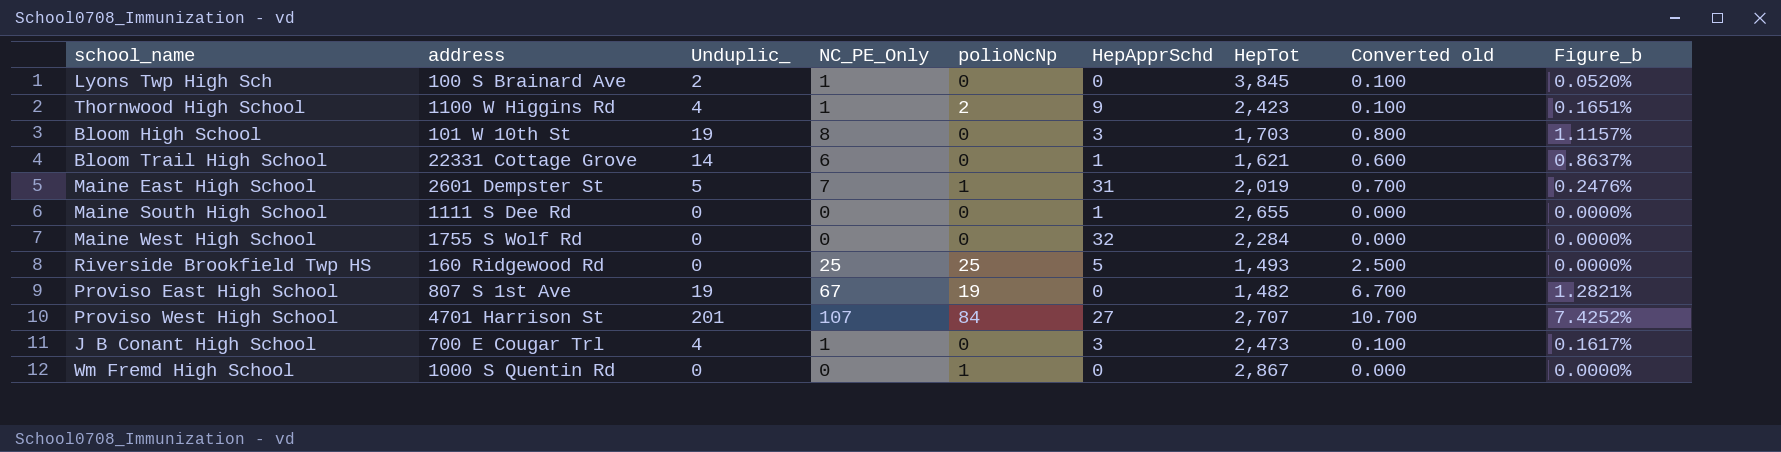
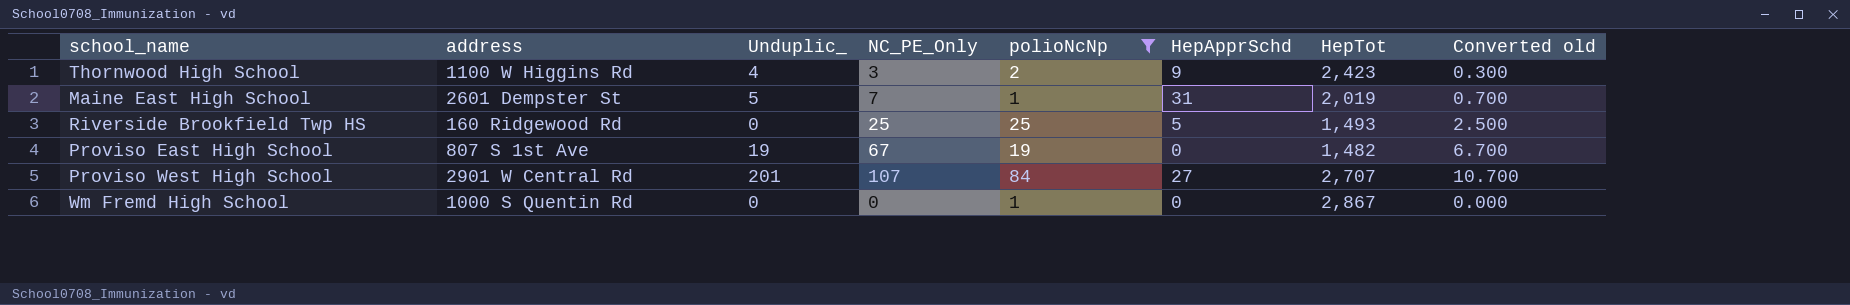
filter: none -> polioNcNp != 0
column Figure_b | formula: [Unduplic_] / [HepTot] -> none
Thornwood High School | NC_PE_Only: 1 -> 3
Thornwood High School | Converted old: 0.100 -> 0.300
Proviso West High School | address: 4701 Harrison St -> 2901 W Central Rd

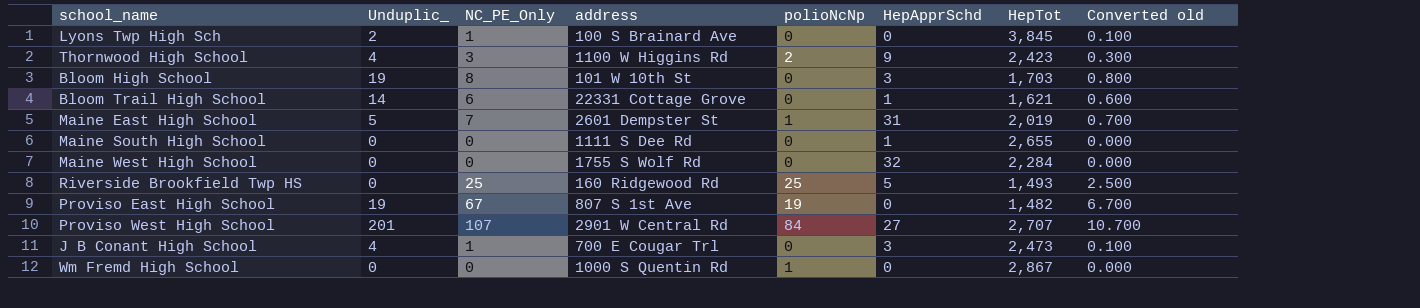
filter: polioNcNp != 0 -> none
column address | position: 2 -> 4

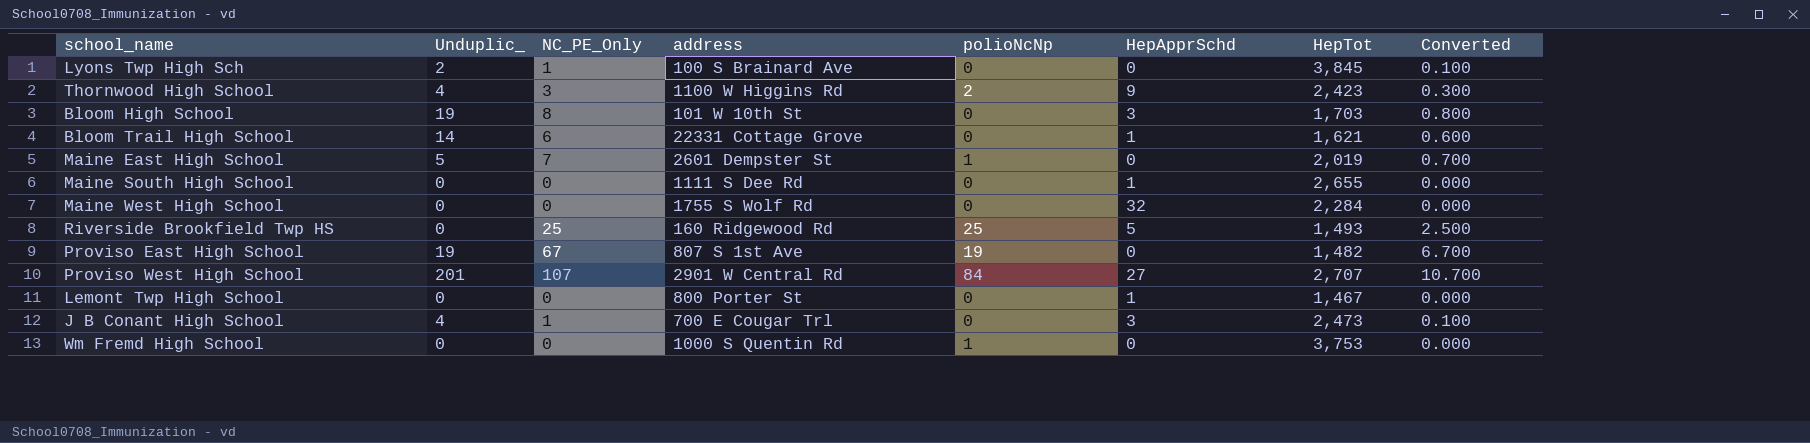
column name: Converted old -> Converted
Maine East High School | HepApprSchd: 31 -> 0
row Lemont Twp High School: none -> 0 | 0 | 800 Porter St | 0 | 1 | 1,467 | 0.000
Wm Fremd High School | HepTot: 2,867 -> 3,753

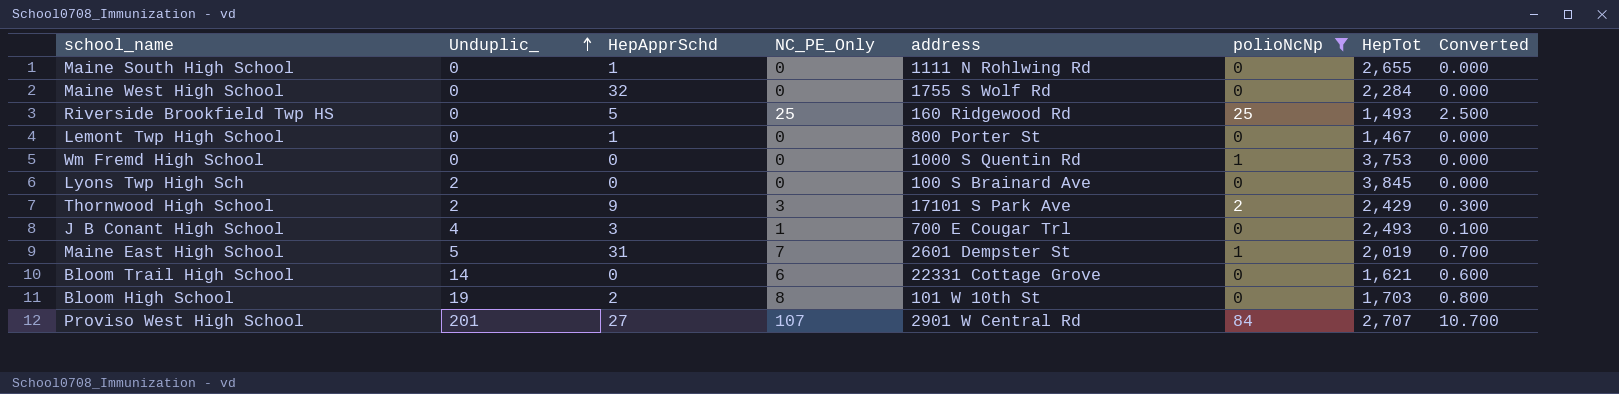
filter: none -> polioNcNp != 19
row order: none -> Unduplic_ ascending
column HepApprSchd | position: 6 -> 3
Maine South High School | address: 1111 S Dee Rd -> 1111 N Rohlwing Rd
Lyons Twp High Sch | NC_PE_Only: 1 -> 0
Lyons Twp High Sch | Converted: 0.100 -> 0.000
Thornwood High School | Unduplic_: 4 -> 2
Thornwood High School | address: 1100 W Higgins Rd -> 17101 S Park Ave
Thornwood High School | HepTot: 2,423 -> 2,429
J B Conant High School | HepTot: 2,473 -> 2,493
Maine East High School | HepApprSchd: 0 -> 31
Bloom Trail High School | HepApprSchd: 1 -> 0
Bloom High School | HepApprSchd: 3 -> 2

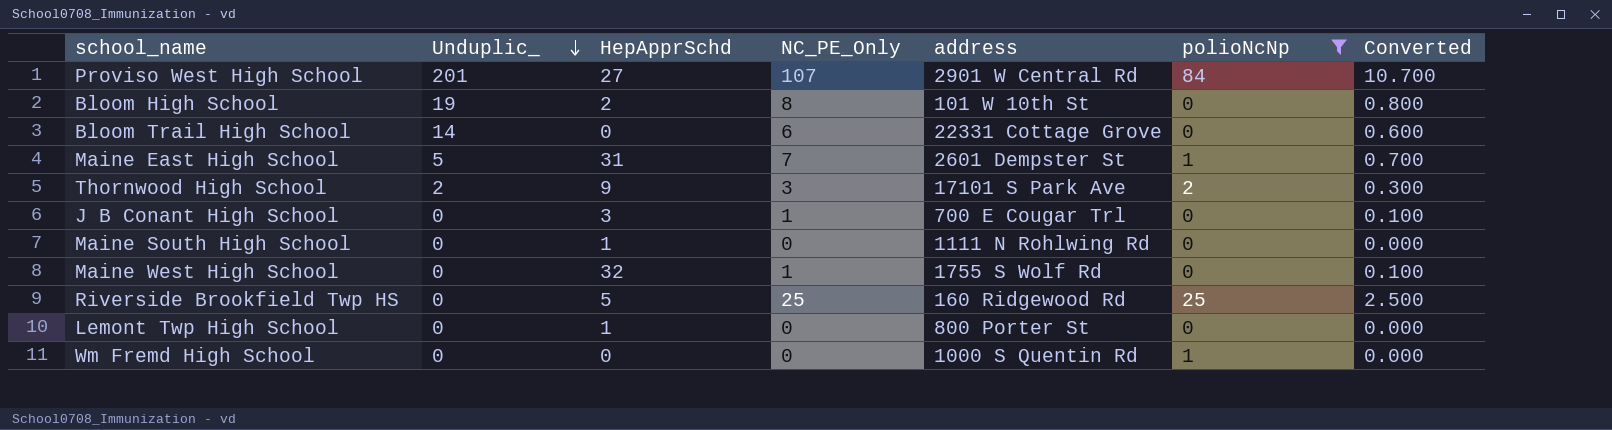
row order: Unduplic_ ascending -> Unduplic_ descending
column HepTot | position: 7 -> none
row Lyons Twp High Sch: 2 | 0 | 0 | 100 S Brainard Ave | 0 | 3,845 | 0.000 -> none
J B Conant High School | Unduplic_: 4 -> 0
Maine West High School | NC_PE_Only: 0 -> 1
Maine West High School | Converted: 0.000 -> 0.100

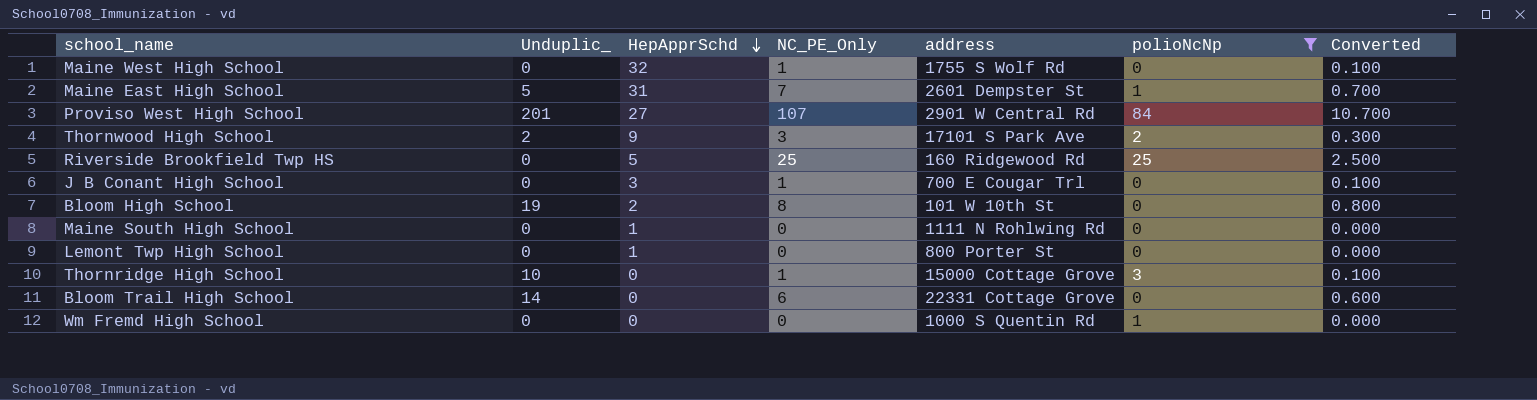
row order: Unduplic_ descending -> HepApprSchd descending
row Thornridge High School: none -> 10 | 0 | 1 | 15000 Cottage Grove | 3 | 0.100

